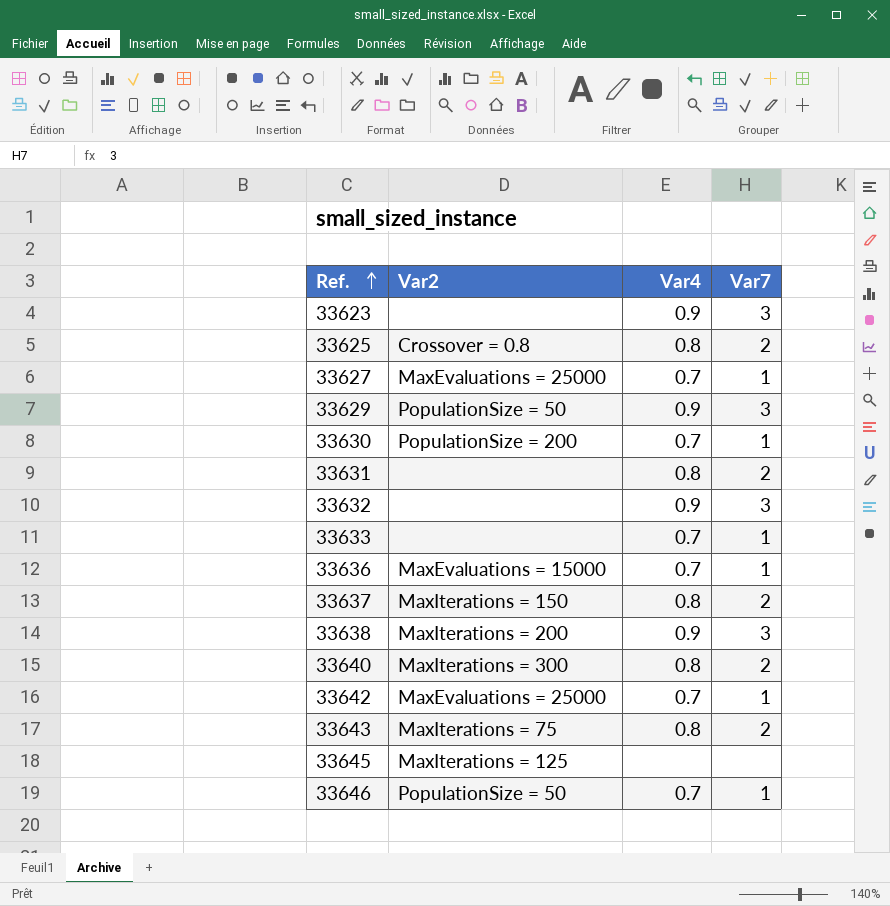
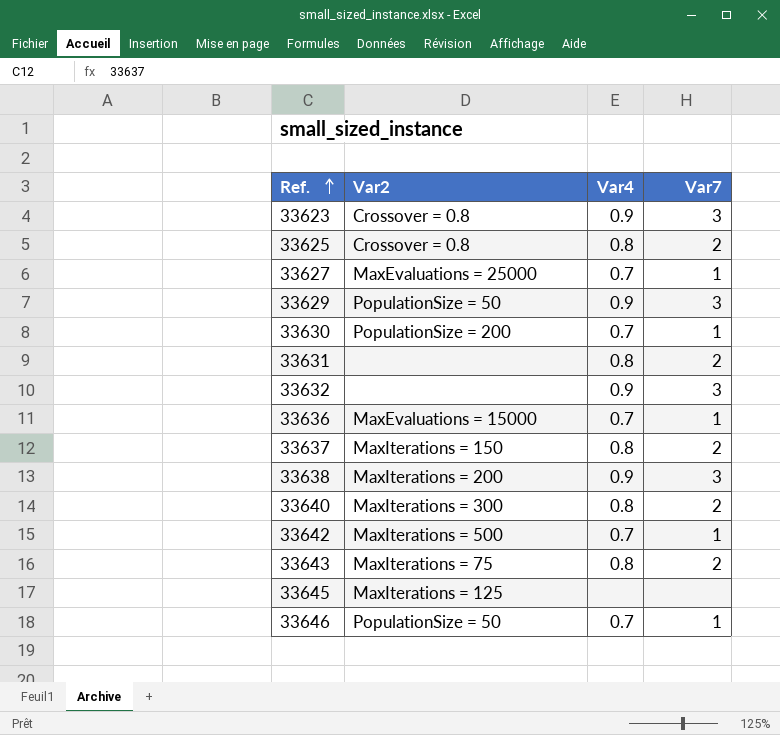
row 33633: none | 0.7 | 1 -> none
33623 | Var2: none -> Crossover = 0.8
33642 | Var2: MaxEvaluations = 25000 -> MaxIterations = 500

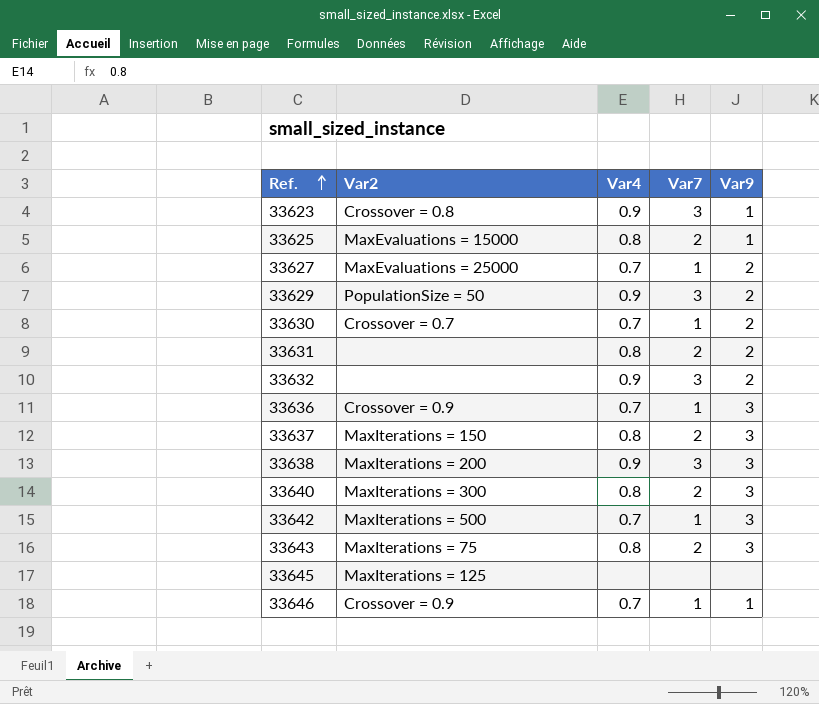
column Var9 | position: none -> 5
33625 | Var2: Crossover = 0.8 -> MaxEvaluations = 15000
33630 | Var2: PopulationSize = 200 -> Crossover = 0.7
33636 | Var2: MaxEvaluations = 15000 -> Crossover = 0.9
33646 | Var2: PopulationSize = 50 -> Crossover = 0.9

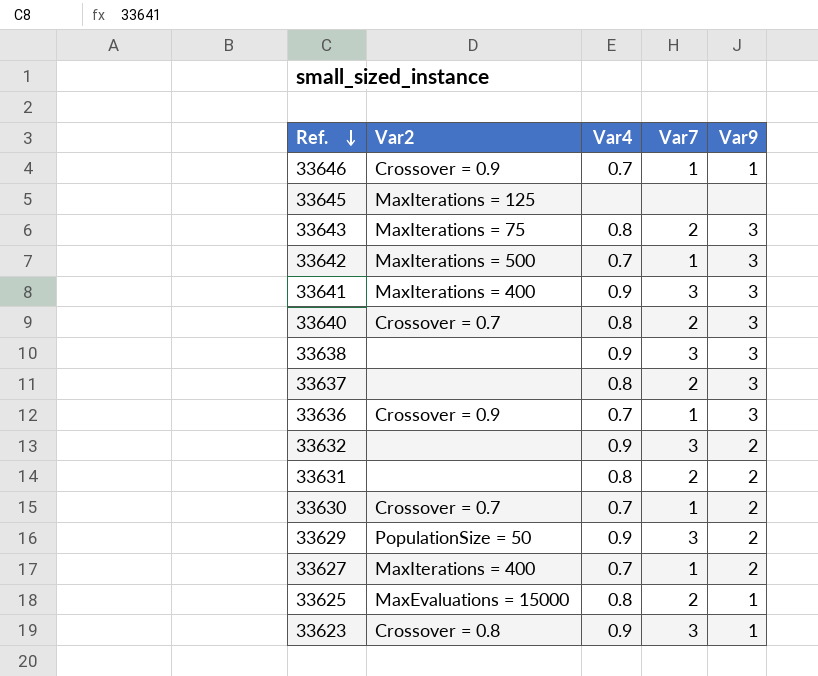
row order: Ref. ascending -> Ref. descending
row 33641: none -> MaxIterations = 400 | 0.9 | 3 | 3
33640 | Var2: MaxIterations = 300 -> Crossover = 0.7
33638 | Var2: MaxIterations = 200 -> none
33637 | Var2: MaxIterations = 150 -> none
33627 | Var2: MaxEvaluations = 25000 -> MaxIterations = 400

